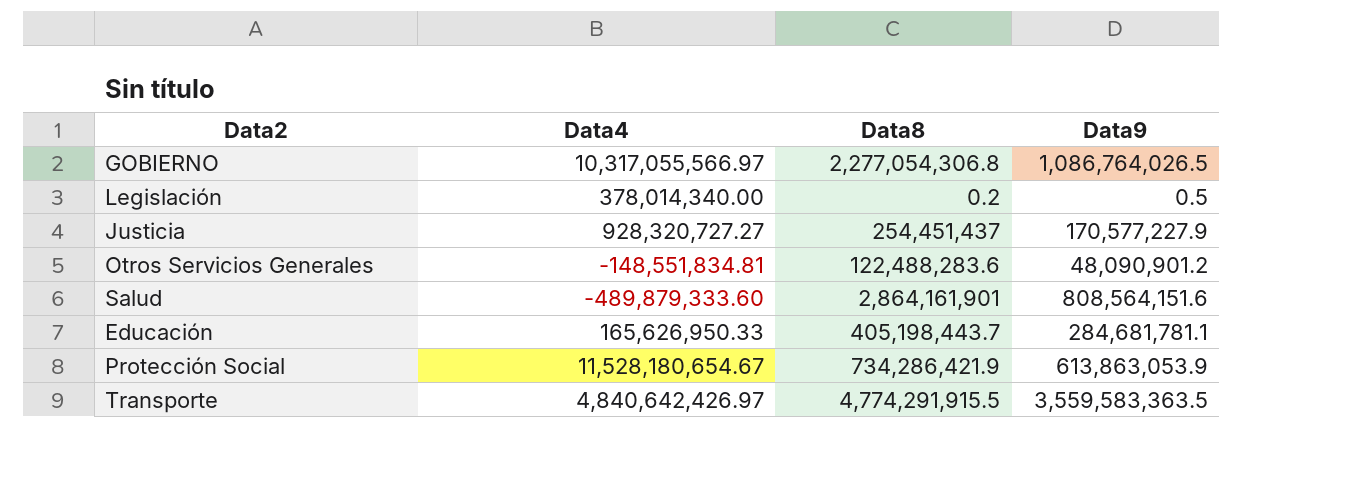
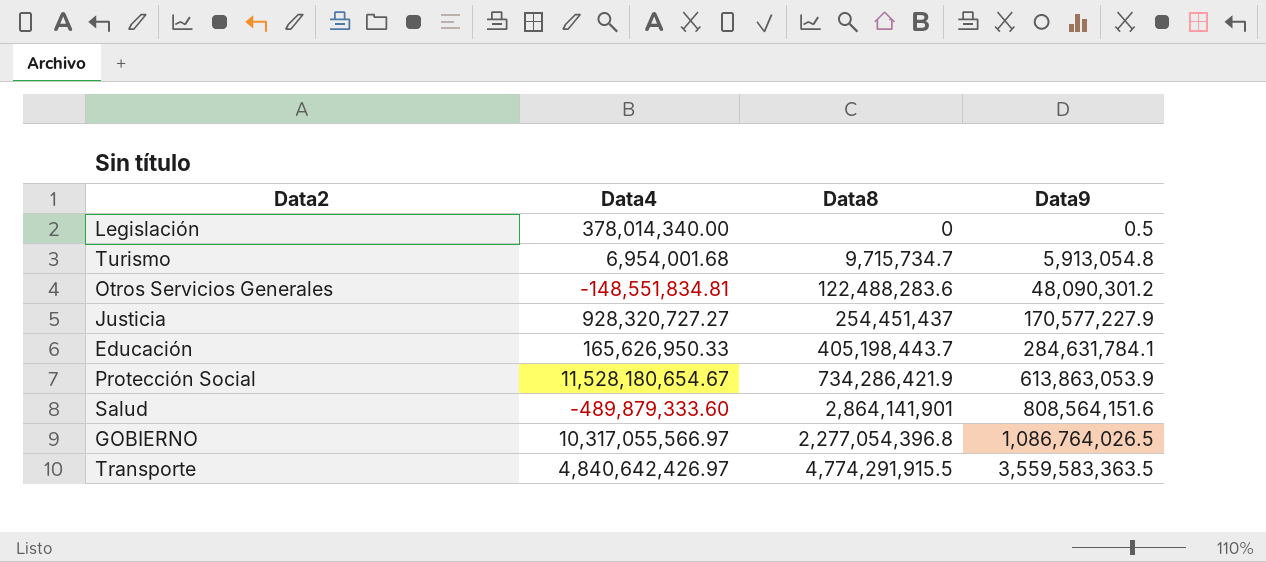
row order: none -> Data9 ascending
Legislación | Data8: 0.2 -> 0
row Turismo: none -> 6,954,001.68 | 9,715,734.7 | 5,913,054.8
Otros Servicios Generales | Data9: 48,090,901.2 -> 48,090,301.2
Educación | Data9: 284,681,781.1 -> 284,631,784.1
Salud | Data8: 2,864,161,901 -> 2,864,141,901
GOBIERNO | Data8: 2,277,054,306.8 -> 2,277,054,396.8

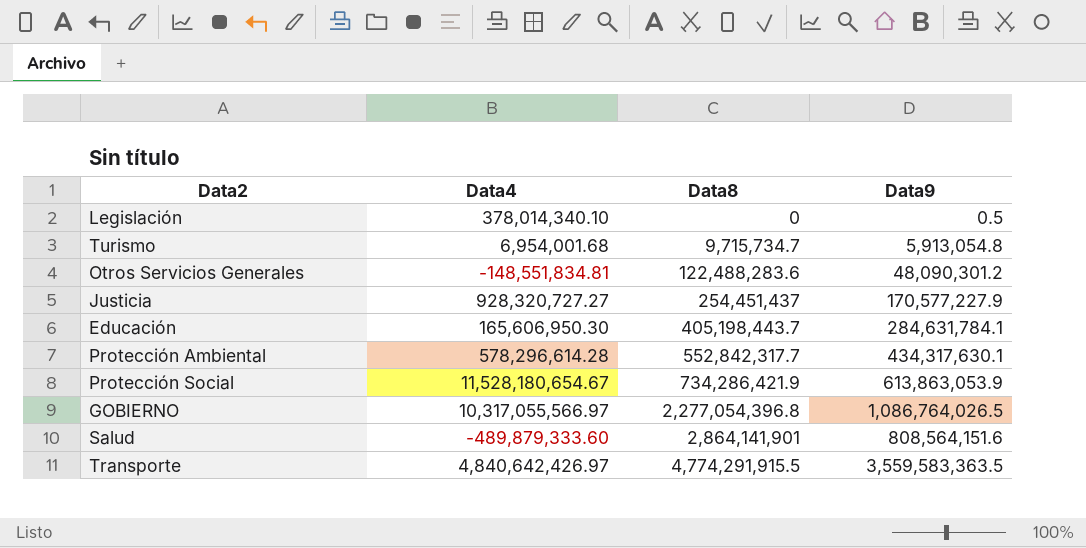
row order: Data9 ascending -> Data8 ascending
Legislación | Data4: 378,014,340.00 -> 378,014,340.10
Educación | Data4: 165,626,950.33 -> 165,606,950.30
row Protección Ambiental: none -> 578,296,614.28 | 552,842,317.7 | 434,317,630.1

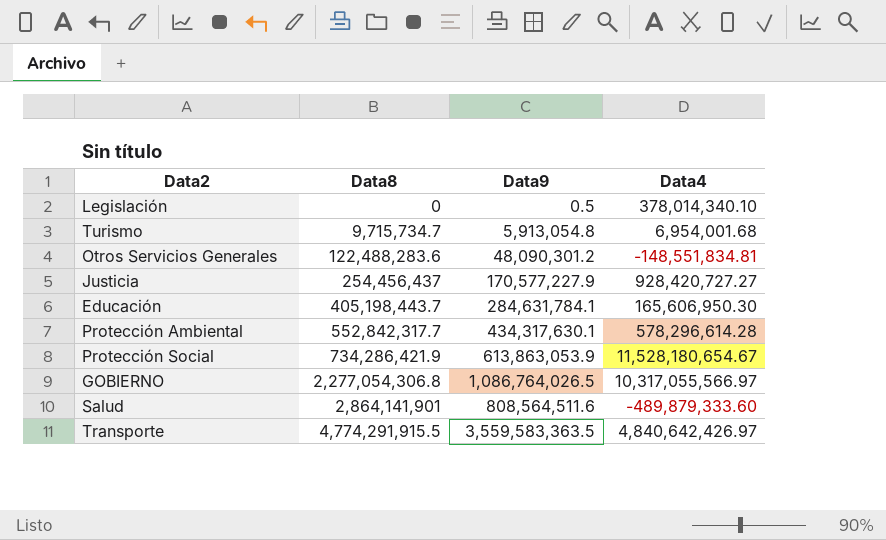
column Data4 | position: 2 -> 4
Justicia | Data8: 254,451,437 -> 254,456,437
Justicia | Data4: 928,320,727.27 -> 928,420,727.27
GOBIERNO | Data8: 2,277,054,396.8 -> 2,277,054,306.8
Salud | Data9: 808,564,151.6 -> 808,564,511.6

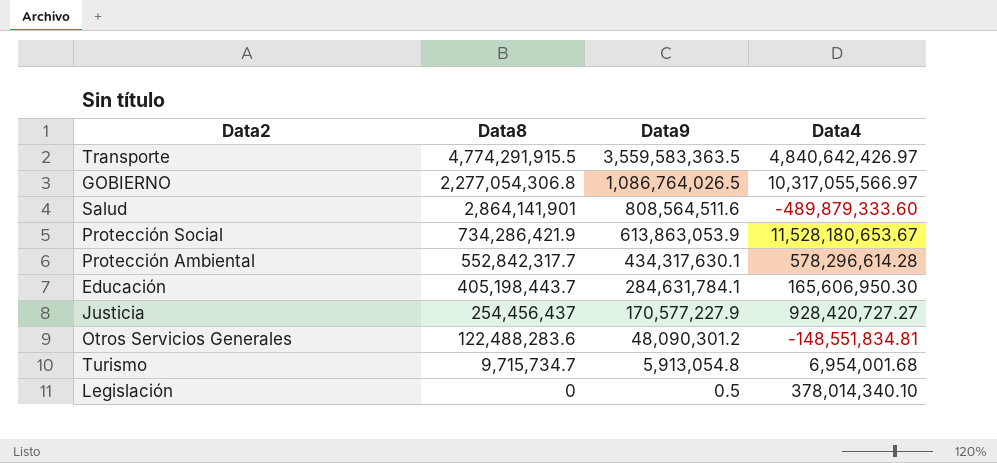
row order: Data8 ascending -> Data9 descending
Protección Social | Data4: 11,528,180,654.67 -> 11,528,180,653.67

